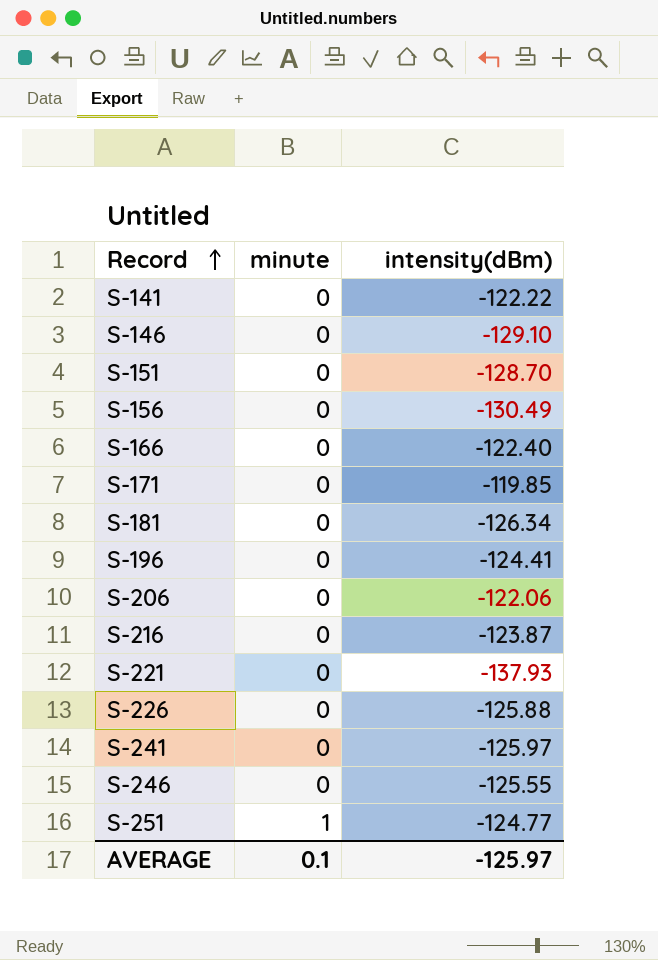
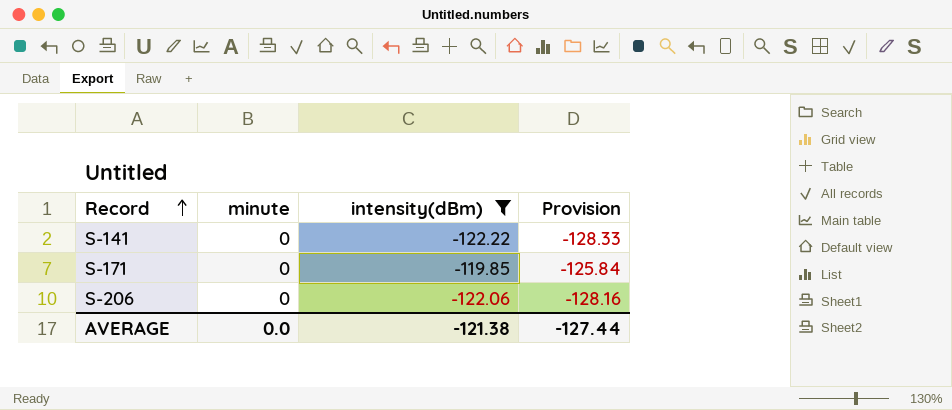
filter: none -> intensity(dBm) >= -122.22
column Provision | formula: none -> [intensity(dBm)] * 1.05
AVERAGE | minute: 0.1 -> 0.0
AVERAGE | intensity(dBm): -125.97 -> -121.38

